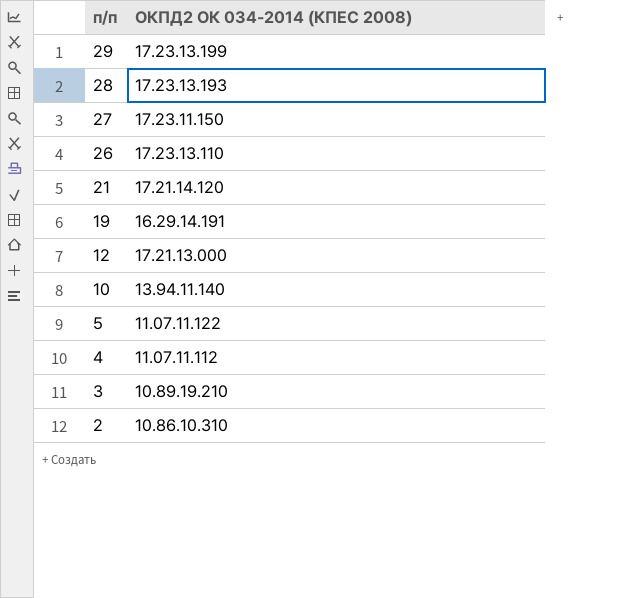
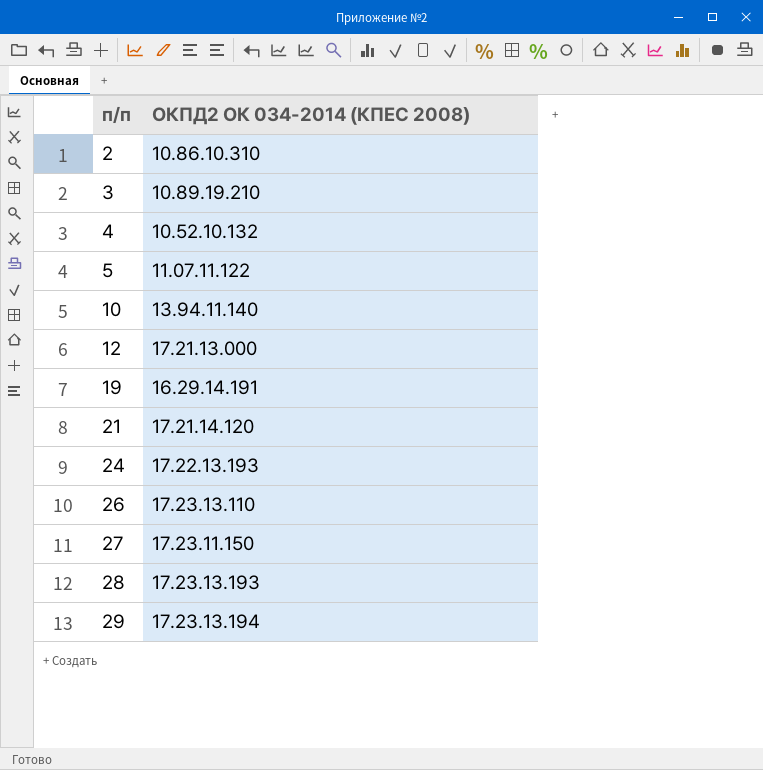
row order: п/п descending -> п/п ascending
4 | ОКПД2 ОК 034-2014 (КПЕС 2008): 11.07.11.112 -> 10.52.10.132
row 24: none -> 17.22.13.193
29 | ОКПД2 ОК 034-2014 (КПЕС 2008): 17.23.13.199 -> 17.23.13.194

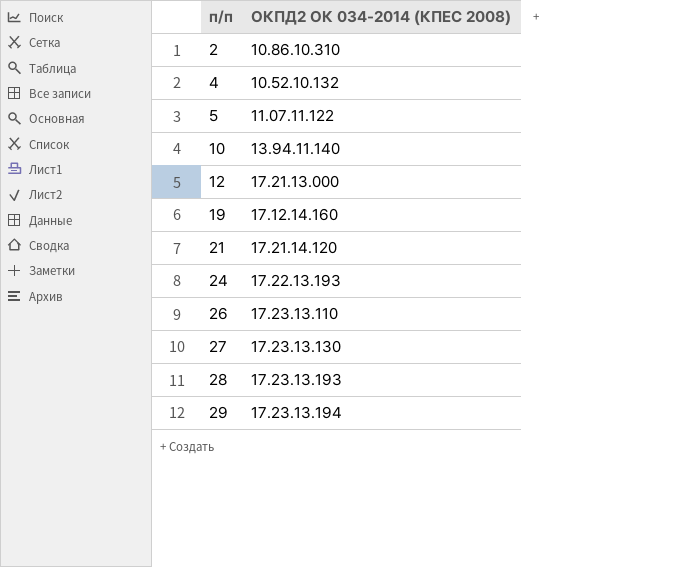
row 3: 10.89.19.210 -> none
19 | ОКПД2 ОК 034-2014 (КПЕС 2008): 16.29.14.191 -> 17.12.14.160
27 | ОКПД2 ОК 034-2014 (КПЕС 2008): 17.23.11.150 -> 17.23.13.130

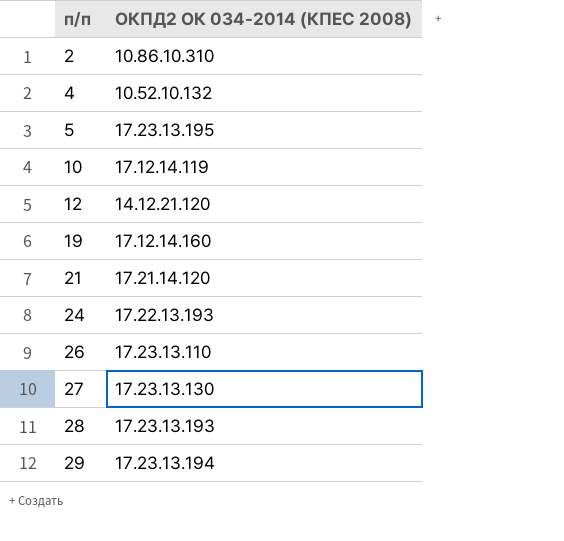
5 | ОКПД2 ОК 034-2014 (КПЕС 2008): 11.07.11.122 -> 17.23.13.195
10 | ОКПД2 ОК 034-2014 (КПЕС 2008): 13.94.11.140 -> 17.12.14.119
12 | ОКПД2 ОК 034-2014 (КПЕС 2008): 17.21.13.000 -> 14.12.21.120

